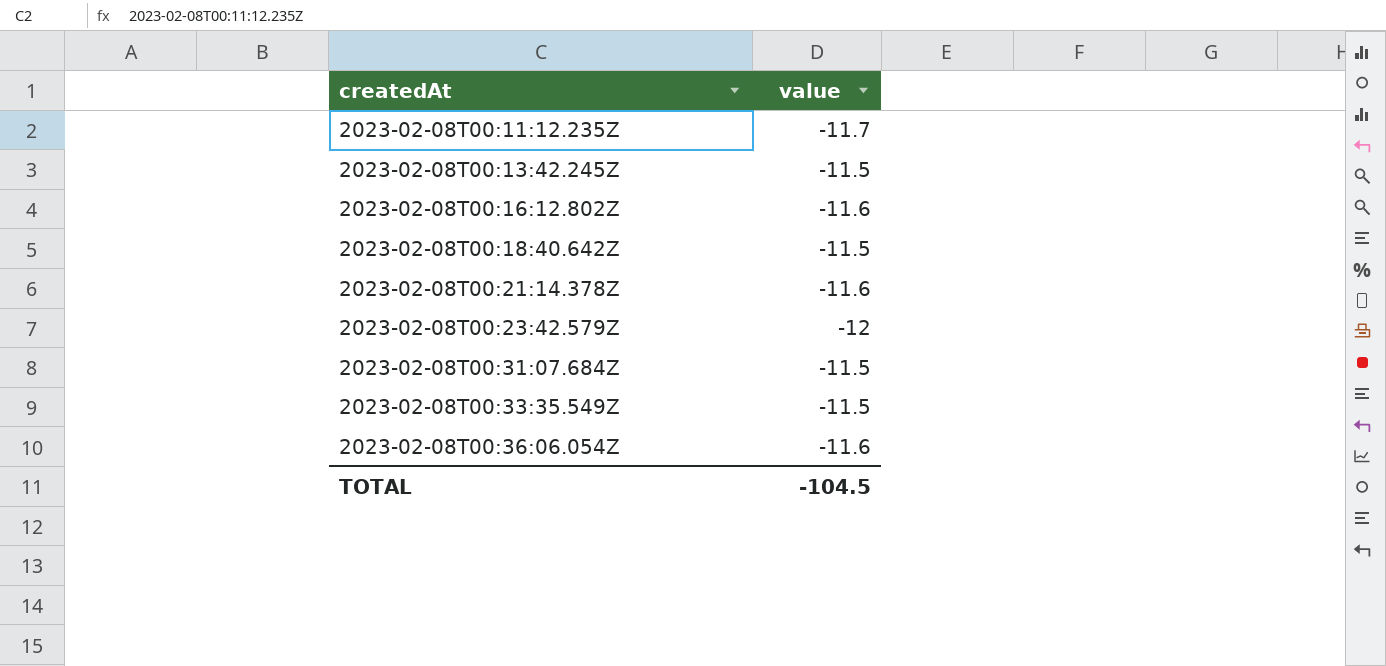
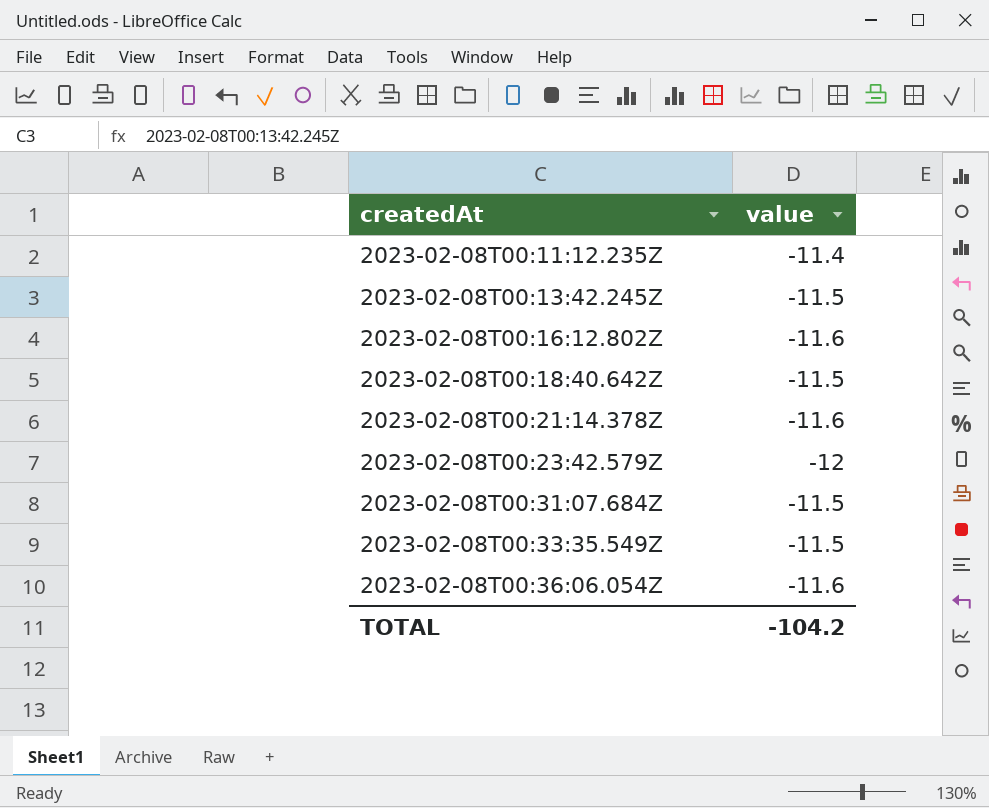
2023-02-08T00:11:12.235Z | value: -11.7 -> -11.4
TOTAL | value: -104.5 -> -104.2

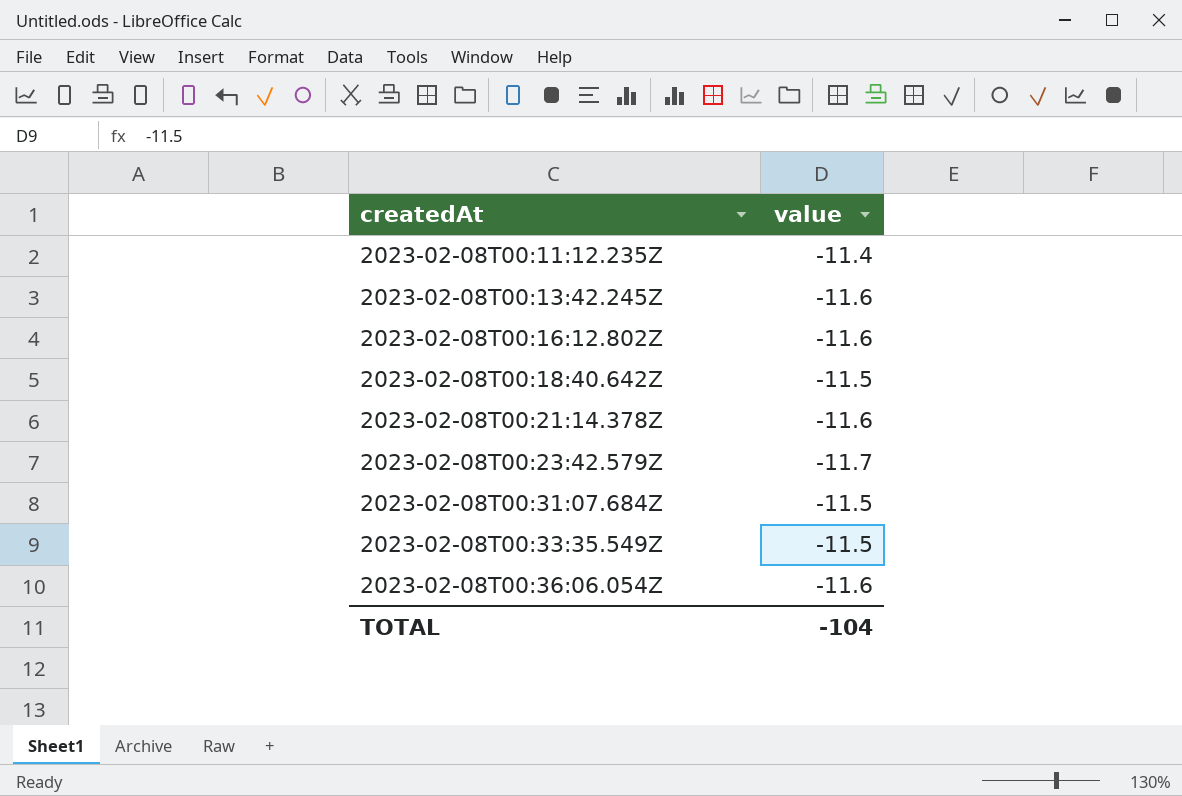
2023-02-08T00:13:42.245Z | value: -11.5 -> -11.6
2023-02-08T00:23:42.579Z | value: -12 -> -11.7
TOTAL | value: -104.2 -> -104

